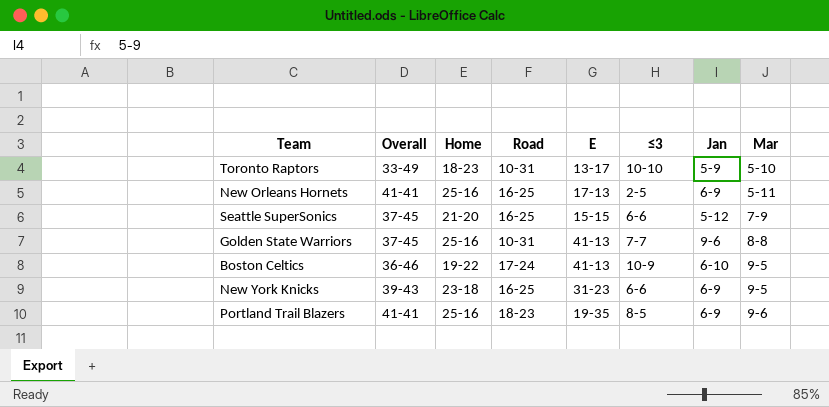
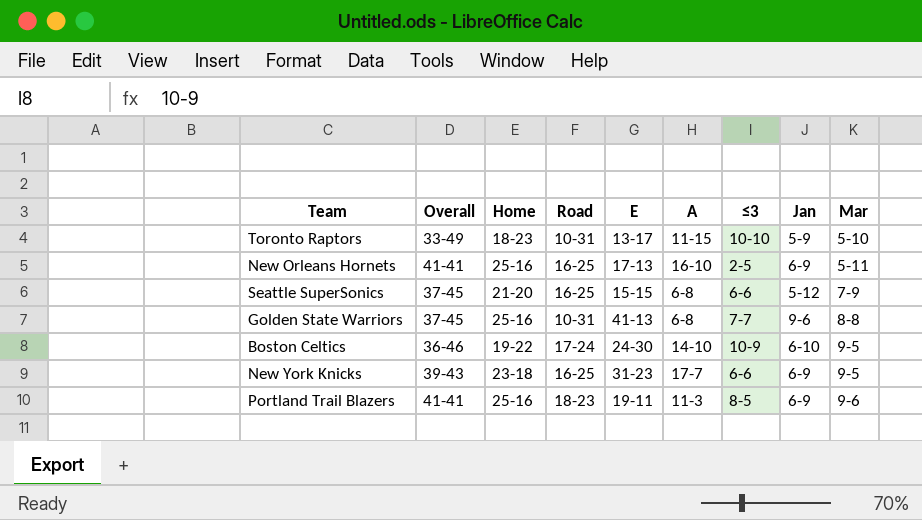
column A | position: none -> 6
Boston Celtics | E: 41-13 -> 24-30
Portland Trail Blazers | E: 19-35 -> 19-11

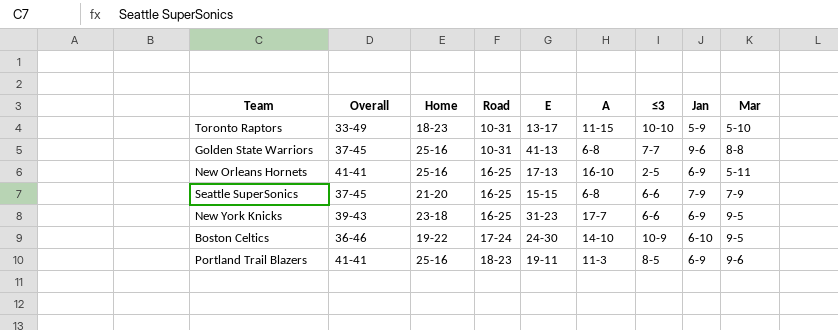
row order: Mar ascending -> Road ascending
Seattle SuperSonics | Jan: 5-12 -> 7-9

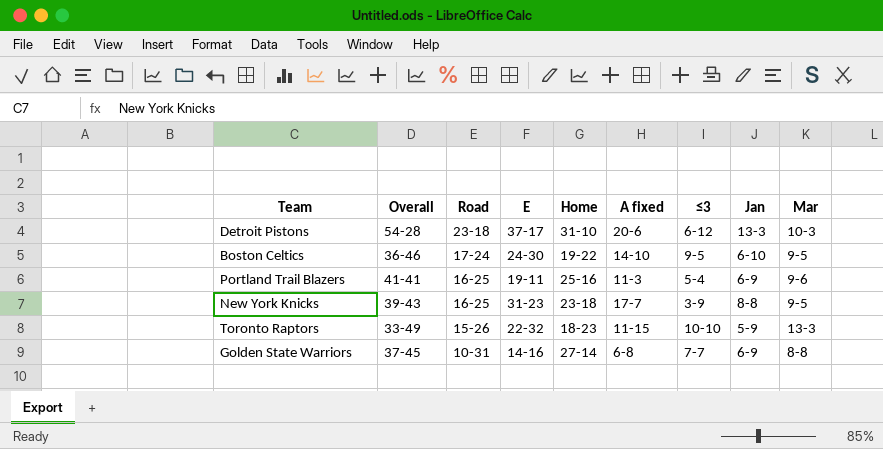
row order: Road ascending -> Road descending
column Home | position: 3 -> 5
column name: A -> A fixed
row New Orleans Hornets: 41-41 | 25-16 | 16-25 | 17-13 | 16-10 | 2-5 | 6-9 | 5-11 -> none
row Seattle SuperSonics: 37-45 | 21-20 | 16-25 | 15-15 | 6-8 | 6-6 | 7-9 | 7-9 -> none
row Detroit Pistons: none -> 54-28 | 23-18 | 37-17 | 31-10 | 20-6 | 6-12 | 13-3 | 10-3
Boston Celtics | ≤3: 10-9 -> 9-5
Portland Trail Blazers | Road: 18-23 -> 16-25
Portland Trail Blazers | ≤3: 8-5 -> 5-4
New York Knicks | ≤3: 6-6 -> 3-9
New York Knicks | Jan: 6-9 -> 8-8
Toronto Raptors | Road: 10-31 -> 15-26
Toronto Raptors | E: 13-17 -> 22-32
Toronto Raptors | Mar: 5-10 -> 13-3
Golden State Warriors | E: 41-13 -> 14-16
Golden State Warriors | Home: 25-16 -> 27-14
Golden State Warriors | Jan: 9-6 -> 6-9

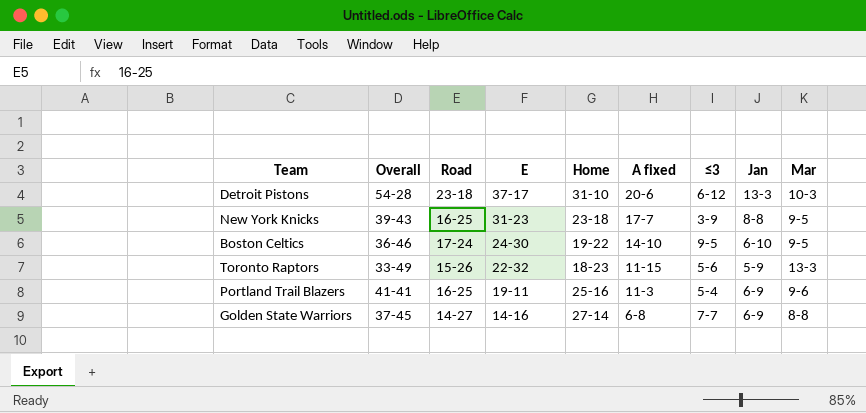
row order: Road descending -> E descending
Toronto Raptors | ≤3: 10-10 -> 5-6
Golden State Warriors | Road: 10-31 -> 14-27

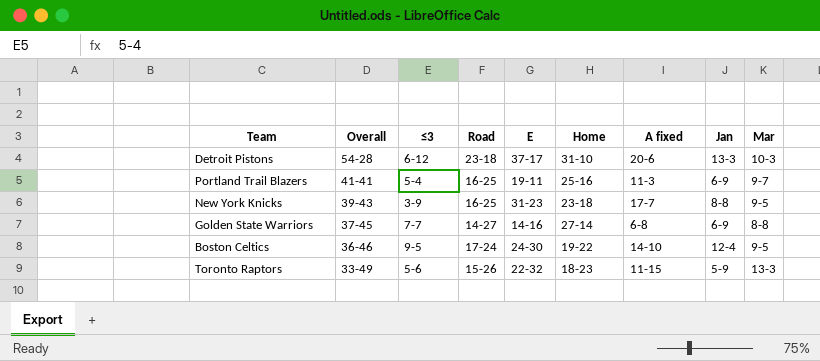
row order: E descending -> Overall descending
column ≤3 | position: 7 -> 3
Portland Trail Blazers | Mar: 9-6 -> 9-7
Boston Celtics | Jan: 6-10 -> 12-4

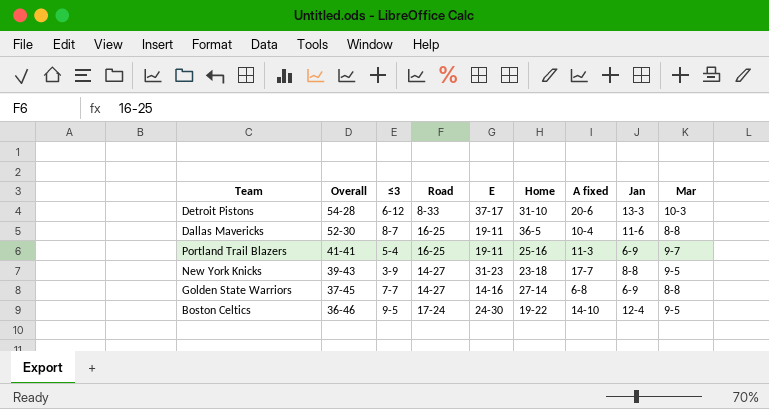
row Toronto Raptors: 33-49 | 5-6 | 15-26 | 22-32 | 18-23 | 11-15 | 5-9 | 13-3 -> none
Detroit Pistons | Road: 23-18 -> 8-33
row Dallas Mavericks: none -> 52-30 | 8-7 | 16-25 | 19-11 | 36-5 | 10-4 | 11-6 | 8-8
New York Knicks | Road: 16-25 -> 14-27

